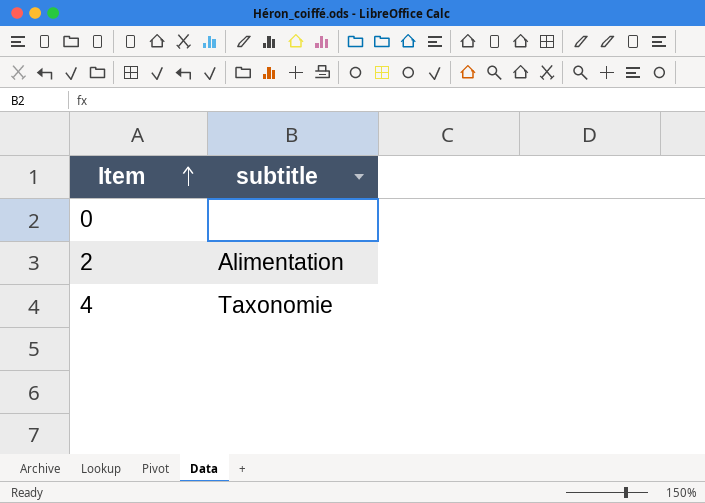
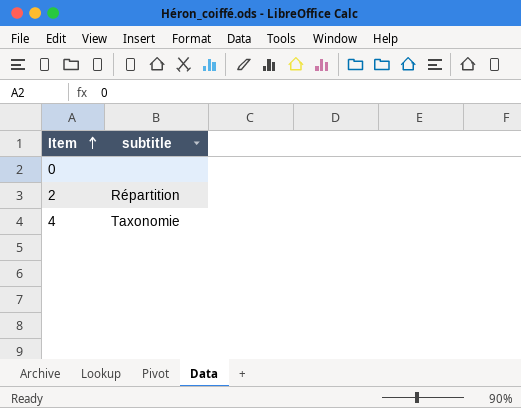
2 | subtitle: Alimentation -> Répartition

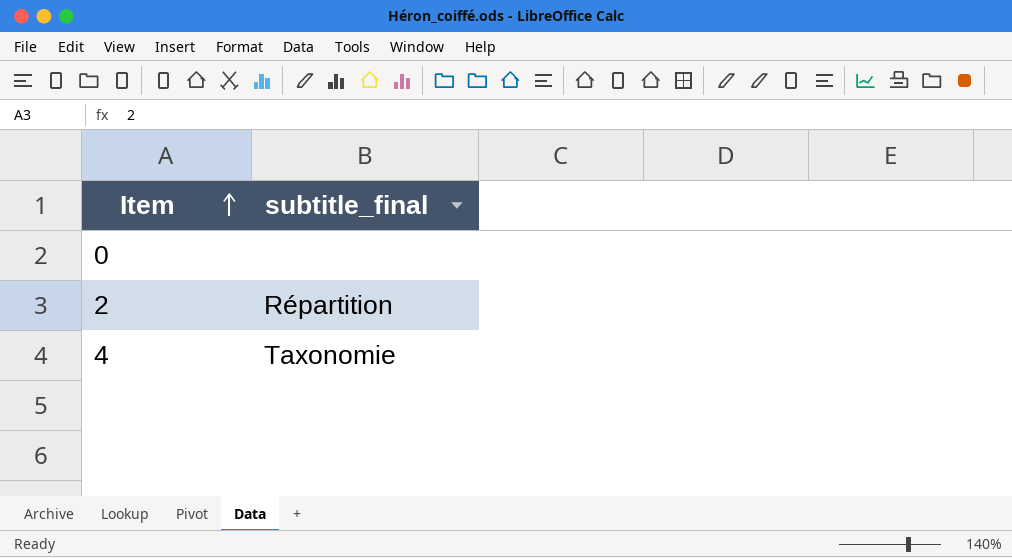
column name: subtitle -> subtitle_final

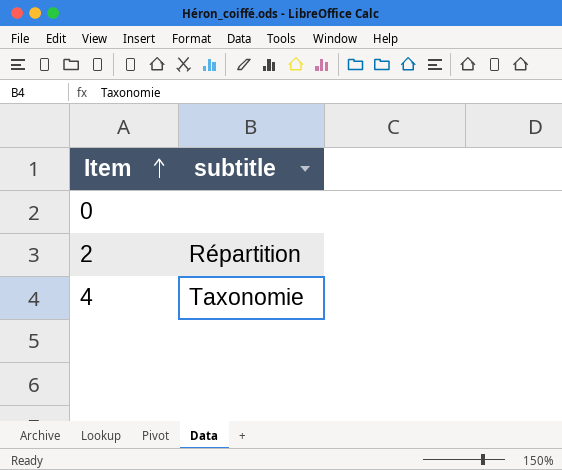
column name: subtitle_final -> subtitle

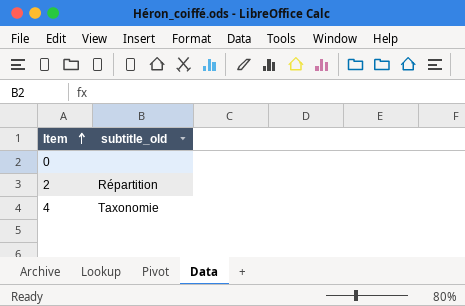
column name: subtitle -> subtitle_old

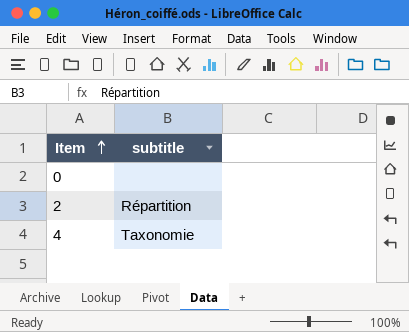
column name: subtitle_old -> subtitle

